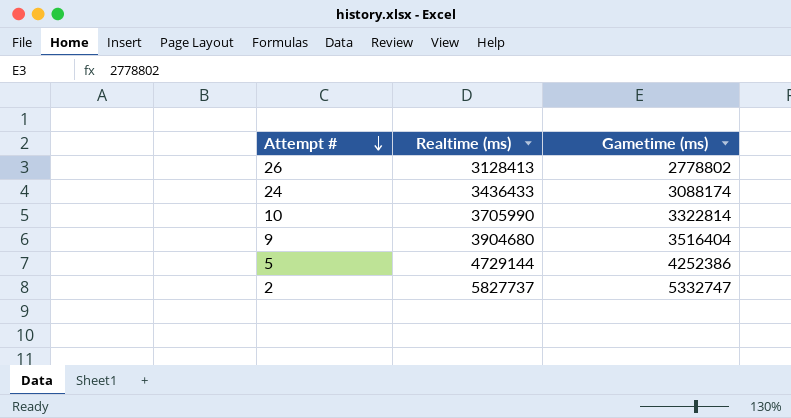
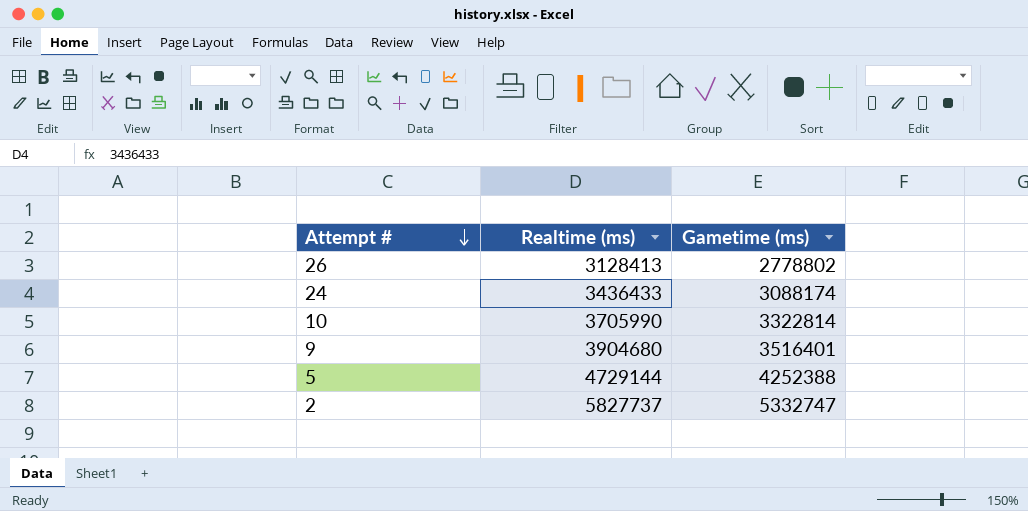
9 | Gametime (ms): 3516404 -> 3516401
5 | Gametime (ms): 4252386 -> 4252388

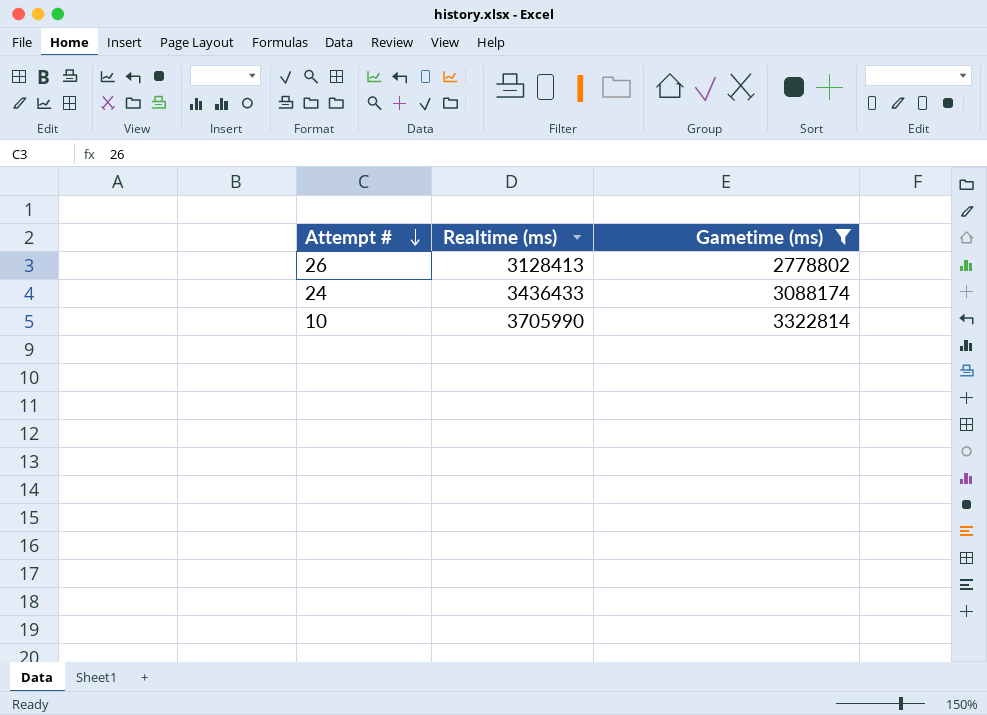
filter: none -> Gametime (ms) <= 3322814

